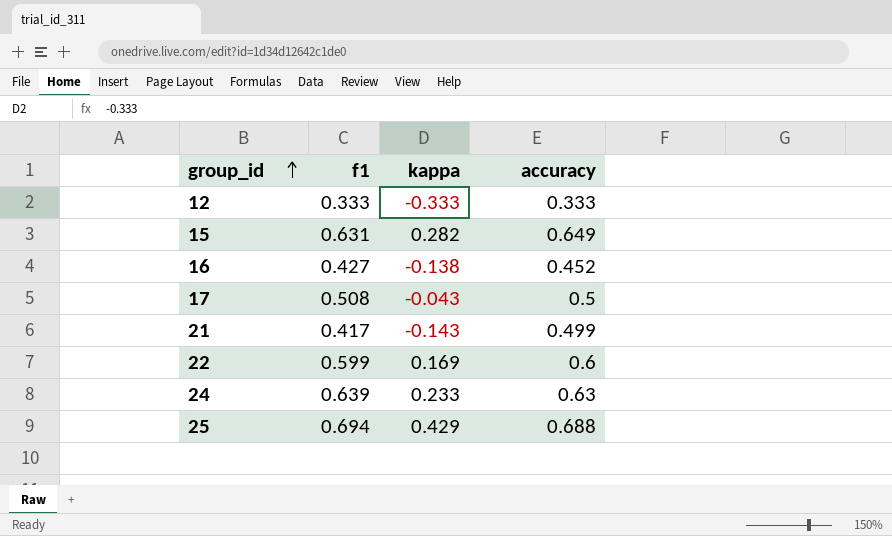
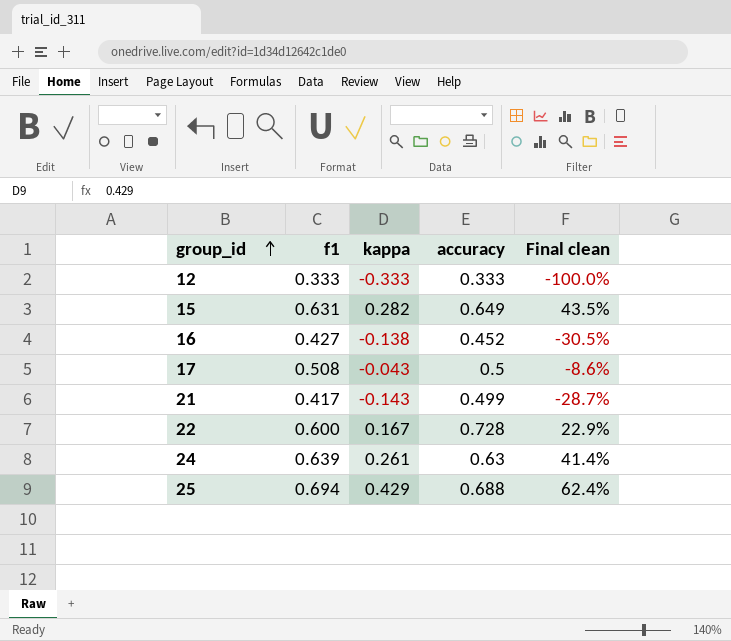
column Final clean | formula: none -> [kappa] / [accuracy]
22 | f1: 0.599 -> 0.600
22 | kappa: 0.169 -> 0.167
22 | accuracy: 0.6 -> 0.728
24 | kappa: 0.233 -> 0.261

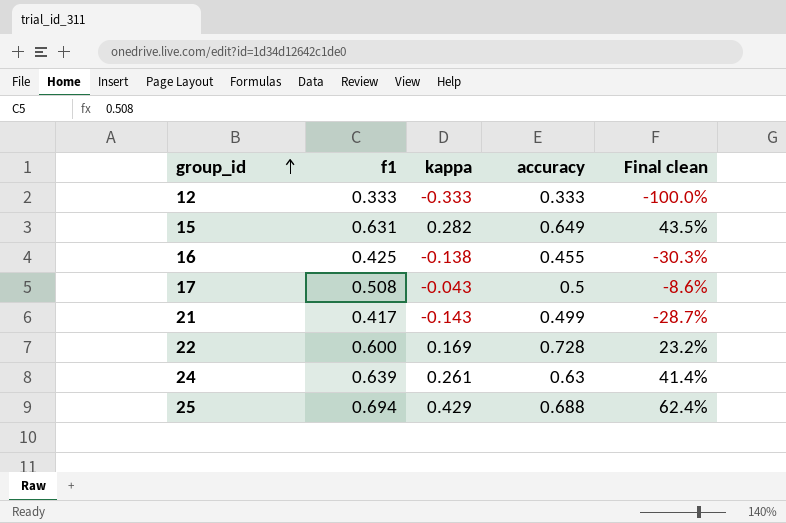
16 | f1: 0.427 -> 0.425
16 | accuracy: 0.452 -> 0.455
16 | Final clean: -30.5% -> -30.3%
22 | kappa: 0.167 -> 0.169
22 | Final clean: 22.9% -> 23.2%

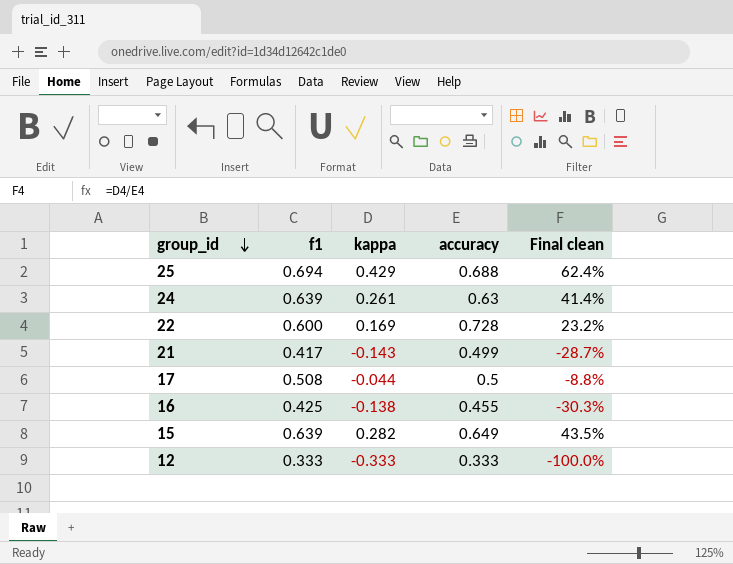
row order: group_id ascending -> group_id descending
17 | kappa: -0.043 -> -0.044
17 | Final clean: -8.6% -> -8.8%
15 | f1: 0.631 -> 0.639

